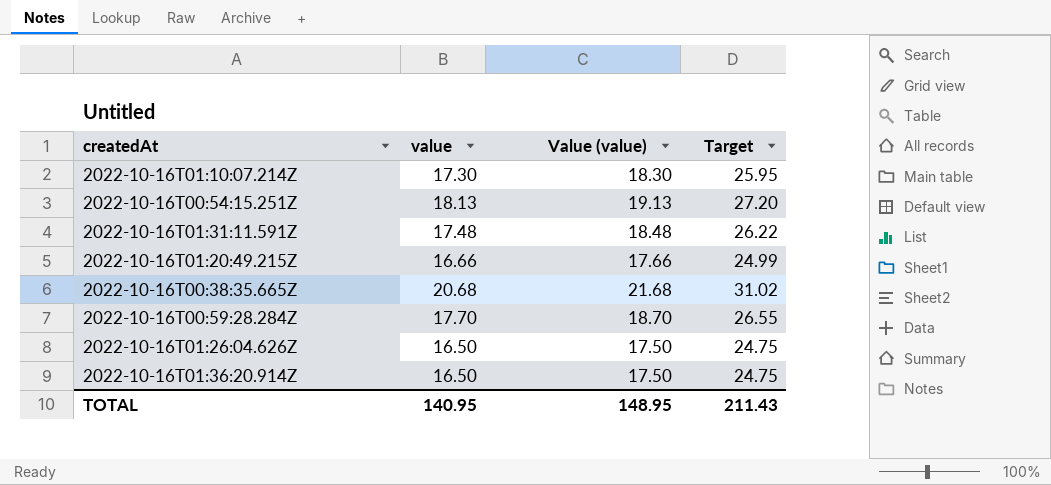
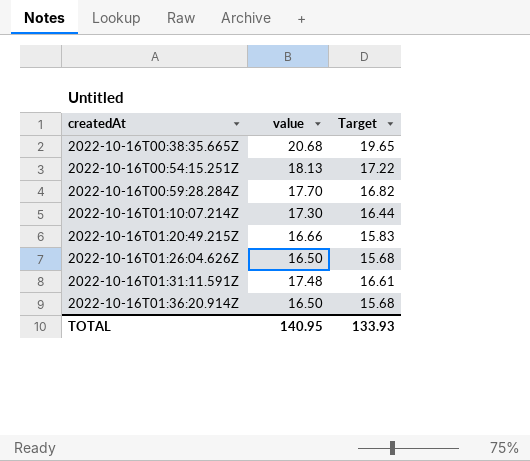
row order: none -> createdAt ascending
column Value (value) | formula: [value] + 1 -> none
column Target | formula: [value] * 1.5 -> [value] * 0.95
TOTAL | Target: 211.43 -> 133.93

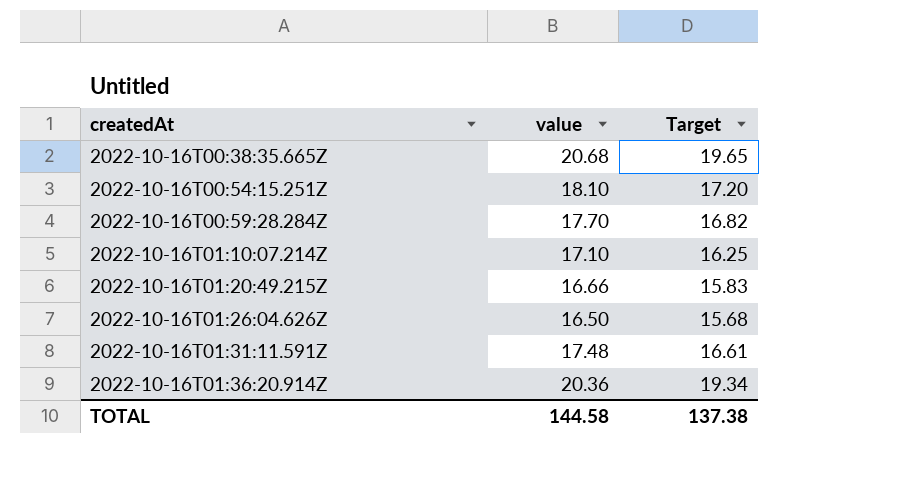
2022-10-16T00:54:15.251Z | value: 18.13 -> 18.10
2022-10-16T00:54:15.251Z | Target: 17.22 -> 17.20
2022-10-16T01:10:07.214Z | value: 17.30 -> 17.10
2022-10-16T01:10:07.214Z | Target: 16.44 -> 16.25
2022-10-16T01:36:20.914Z | value: 16.50 -> 20.36
2022-10-16T01:36:20.914Z | Target: 15.68 -> 19.34
TOTAL | value: 140.95 -> 144.58
TOTAL | Target: 133.93 -> 137.38

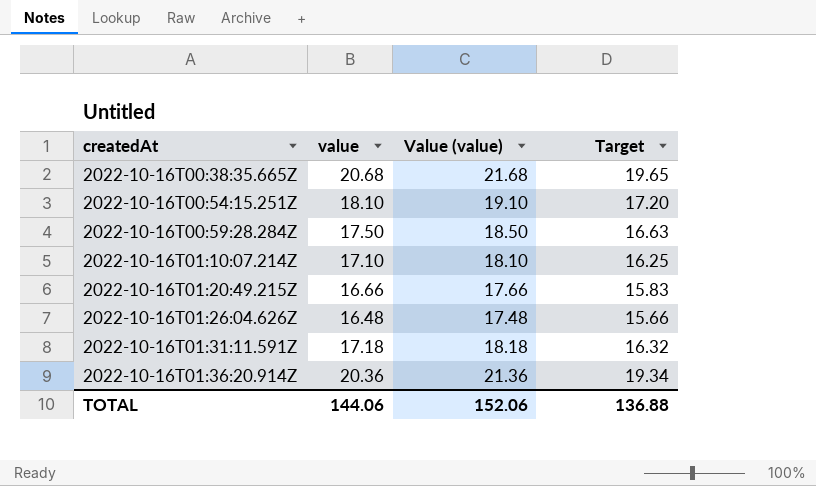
column Value (value) | formula: none -> [value] + 1
2022-10-16T00:59:28.284Z | value: 17.70 -> 17.50
2022-10-16T00:59:28.284Z | Target: 16.82 -> 16.63
2022-10-16T01:26:04.626Z | value: 16.50 -> 16.48
2022-10-16T01:26:04.626Z | Target: 15.68 -> 15.66
2022-10-16T01:31:11.591Z | value: 17.48 -> 17.18
2022-10-16T01:31:11.591Z | Target: 16.61 -> 16.32
TOTAL | value: 144.58 -> 144.06
TOTAL | Target: 137.38 -> 136.88

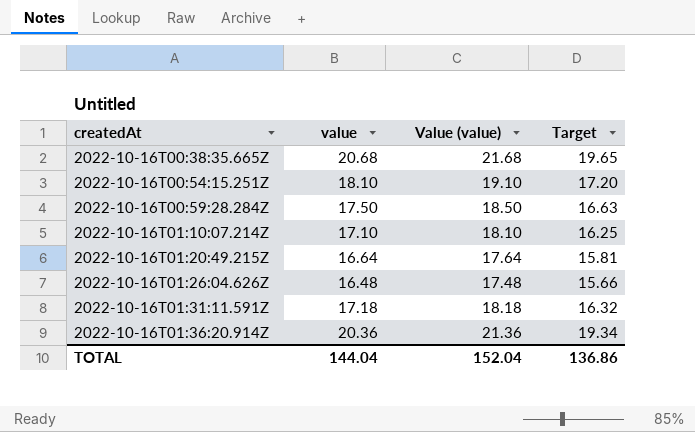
2022-10-16T01:20:49.215Z | value: 16.66 -> 16.64
2022-10-16T01:20:49.215Z | Value (value): 17.66 -> 17.64
2022-10-16T01:20:49.215Z | Target: 15.83 -> 15.81
TOTAL | value: 144.06 -> 144.04
TOTAL | Value (value): 152.06 -> 152.04
TOTAL | Target: 136.88 -> 136.86

